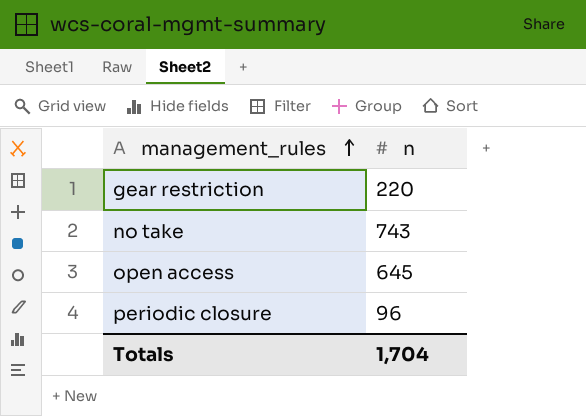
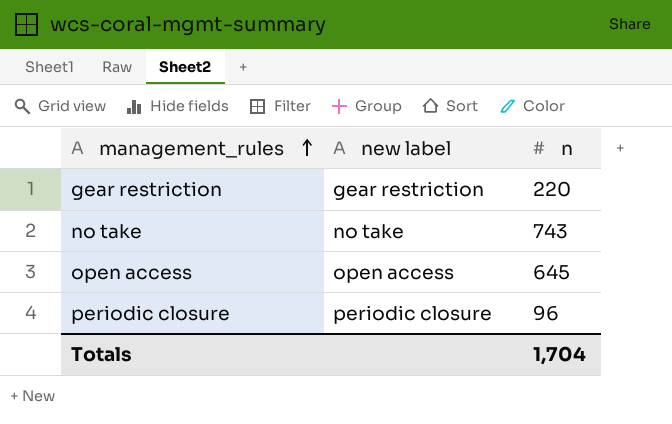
column new label | position: none -> 2

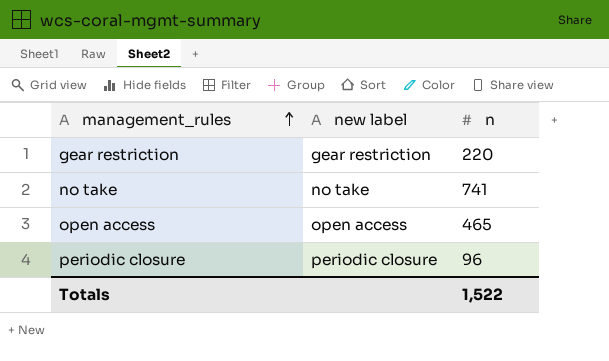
no take | n: 743 -> 741
open access | n: 645 -> 465
Totals | n: 1,704 -> 1,522

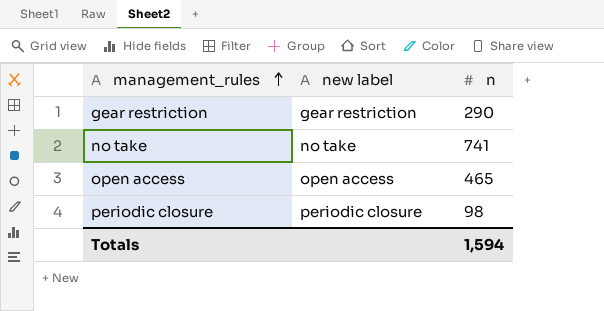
gear restriction | n: 220 -> 290
periodic closure | n: 96 -> 98
Totals | n: 1,522 -> 1,594

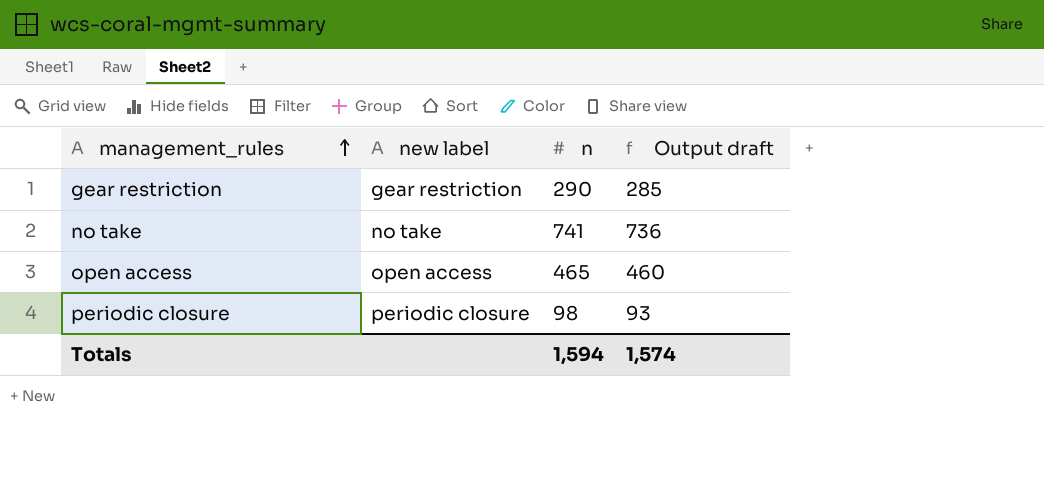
column Output draft | formula: none -> [n] - 5

